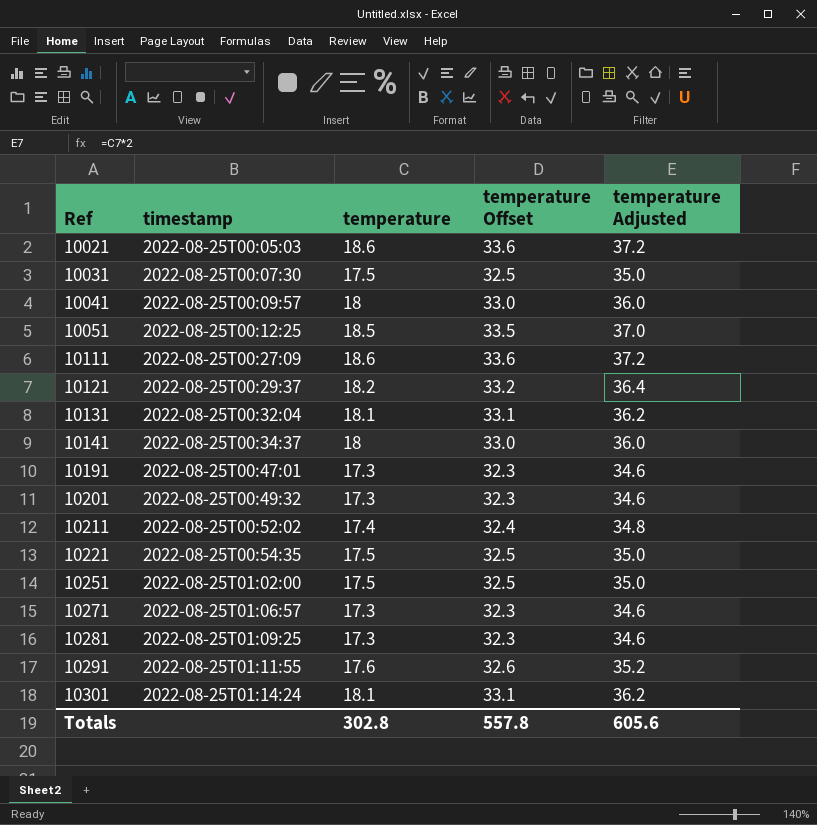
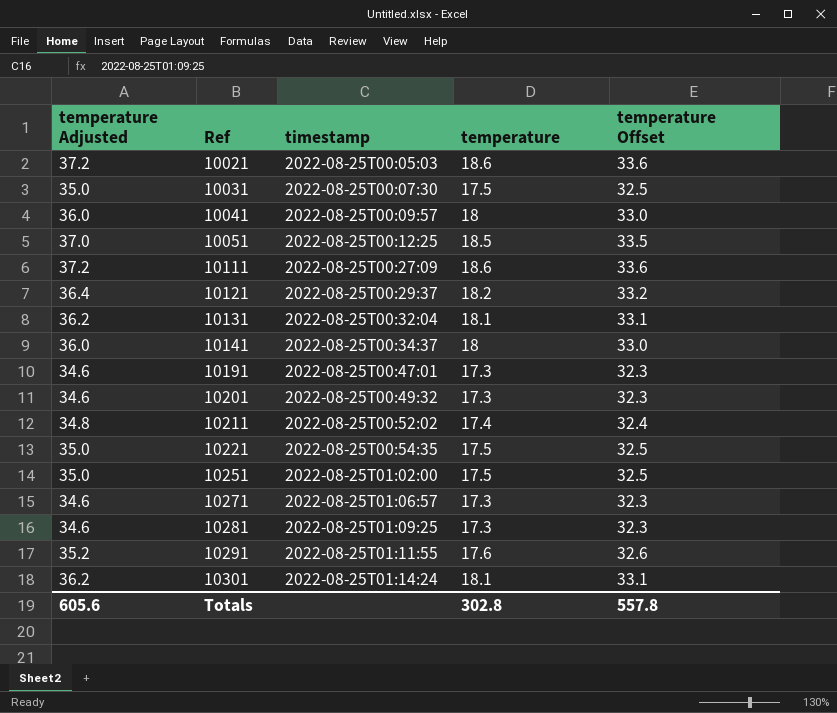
column temperature Adjusted | position: 5 -> 1

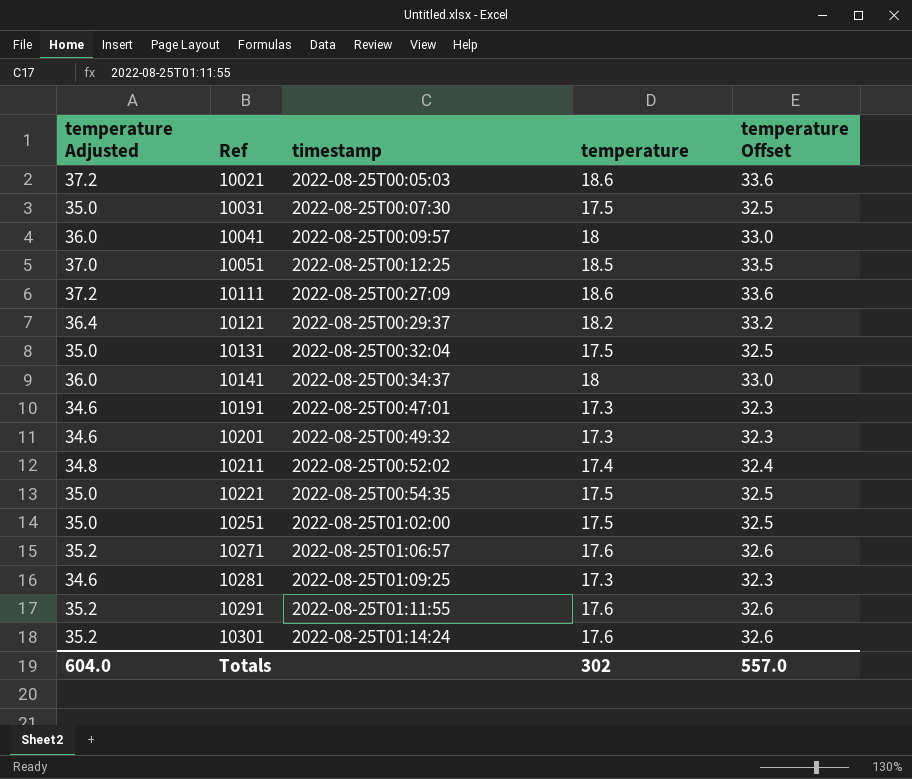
10131 | temperature Adjusted: 36.2 -> 35.0
10131 | temperature: 18.1 -> 17.5
10131 | temperature Offset: 33.1 -> 32.5
10271 | temperature Adjusted: 34.6 -> 35.2
10271 | temperature: 17.3 -> 17.6
10271 | temperature Offset: 32.3 -> 32.6
10301 | temperature Adjusted: 36.2 -> 35.2
10301 | temperature: 18.1 -> 17.6
10301 | temperature Offset: 33.1 -> 32.6
Totals | temperature Adjusted: 605.6 -> 604.0
Totals | temperature: 302.8 -> 302
Totals | temperature Offset: 557.8 -> 557.0

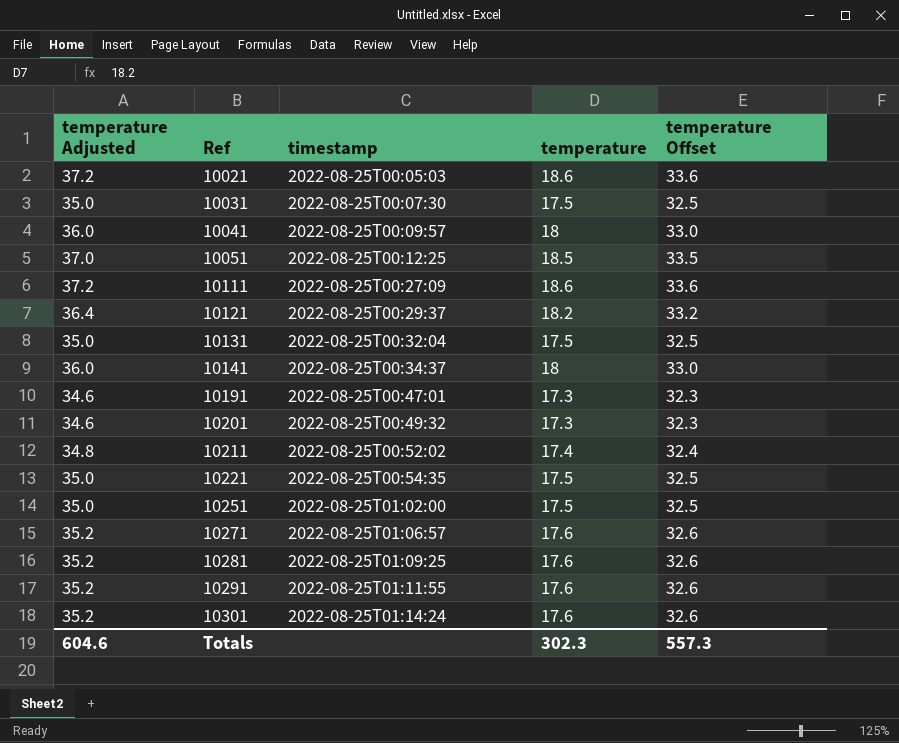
10281 | temperature Adjusted: 34.6 -> 35.2
10281 | temperature: 17.3 -> 17.6
10281 | temperature Offset: 32.3 -> 32.6
Totals | temperature Adjusted: 604.0 -> 604.6
Totals | temperature: 302 -> 302.3
Totals | temperature Offset: 557.0 -> 557.3

